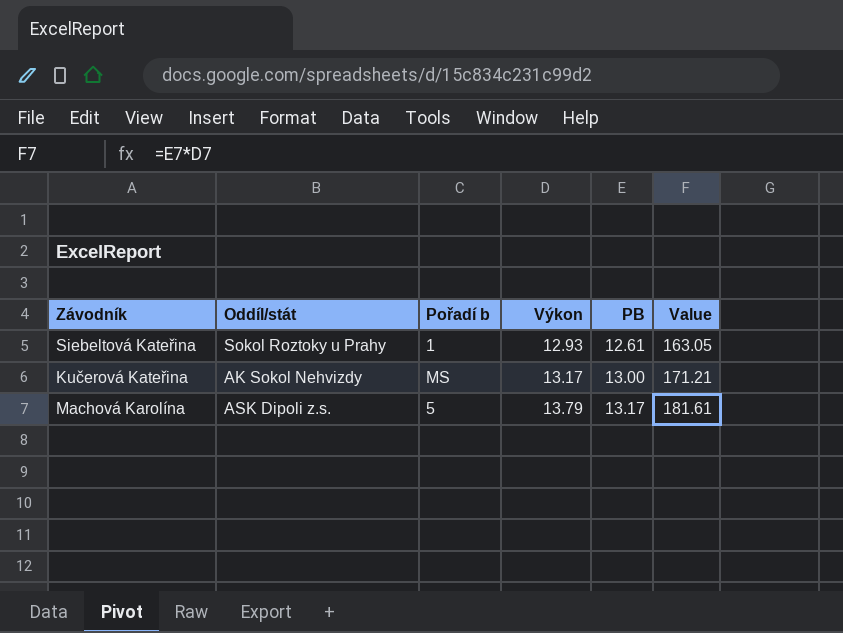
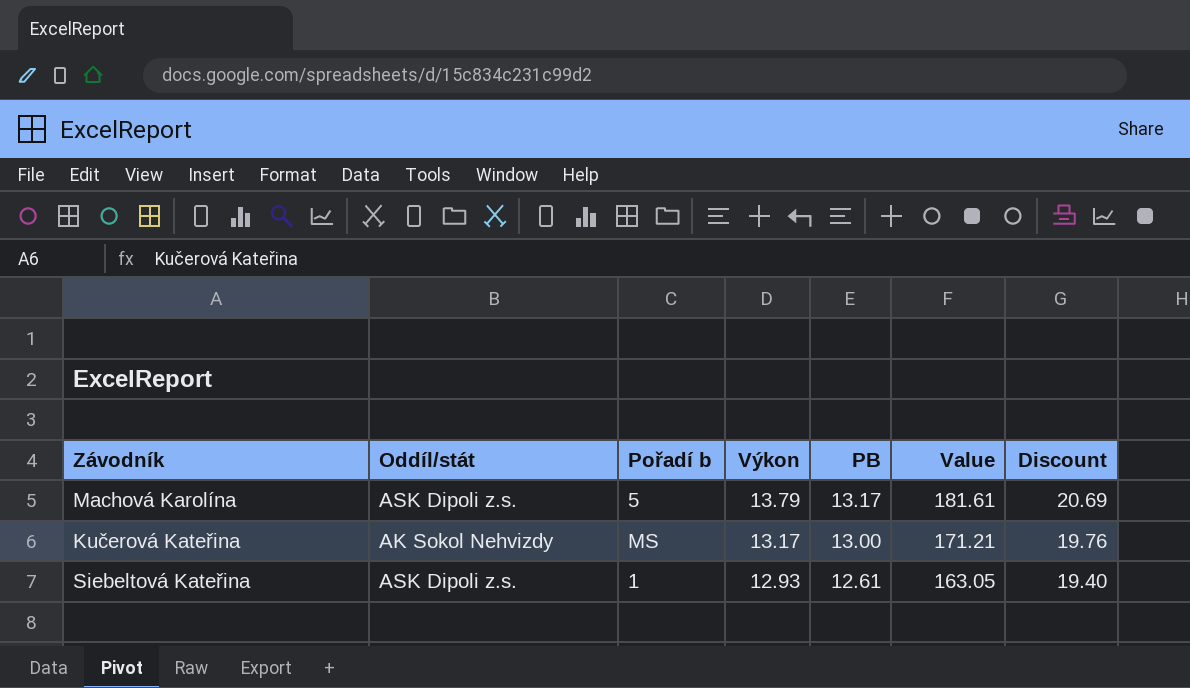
row order: Výkon ascending -> Výkon descending
column Discount | formula: none -> [Výkon] * 1.5
Siebeltová Kateřina | Oddíl/stát: Sokol Roztoky u Prahy -> ASK Dipoli z.s.

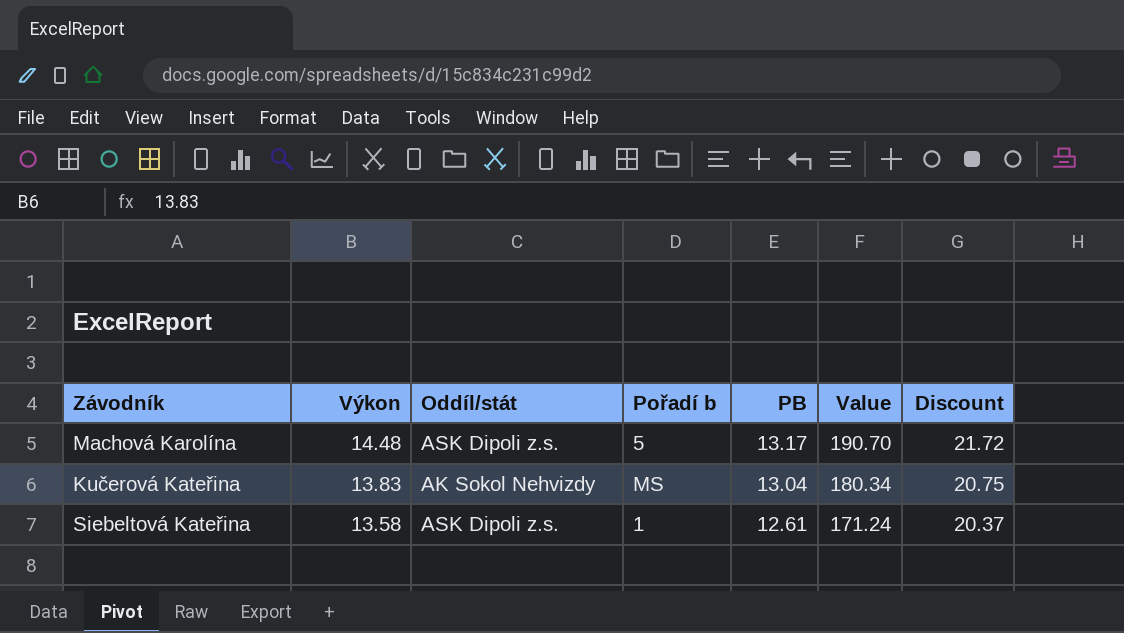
column Výkon | position: 4 -> 2
Machová Karolína | Výkon: 13.79 -> 14.48
Machová Karolína | Value: 181.61 -> 190.70
Machová Karolína | Discount: 20.69 -> 21.72
Kučerová Kateřina | Výkon: 13.17 -> 13.83
Kučerová Kateřina | PB: 13.00 -> 13.04
Kučerová Kateřina | Value: 171.21 -> 180.34
Kučerová Kateřina | Discount: 19.76 -> 20.75
Siebeltová Kateřina | Výkon: 12.93 -> 13.58
Siebeltová Kateřina | Value: 163.05 -> 171.24
Siebeltová Kateřina | Discount: 19.40 -> 20.37

